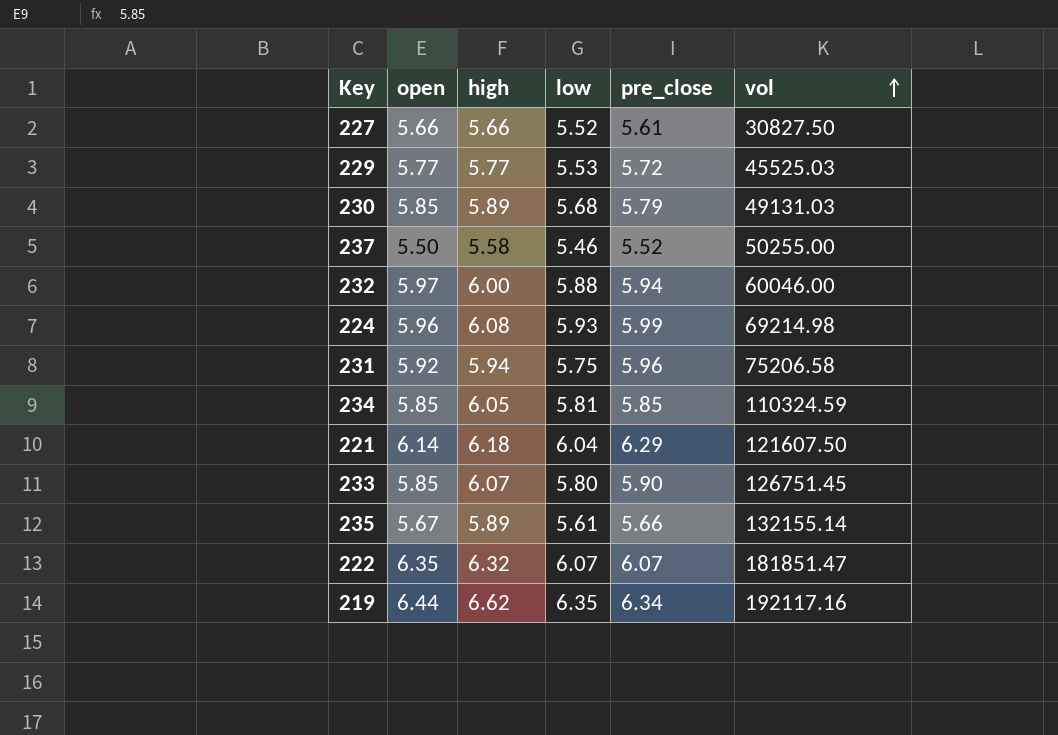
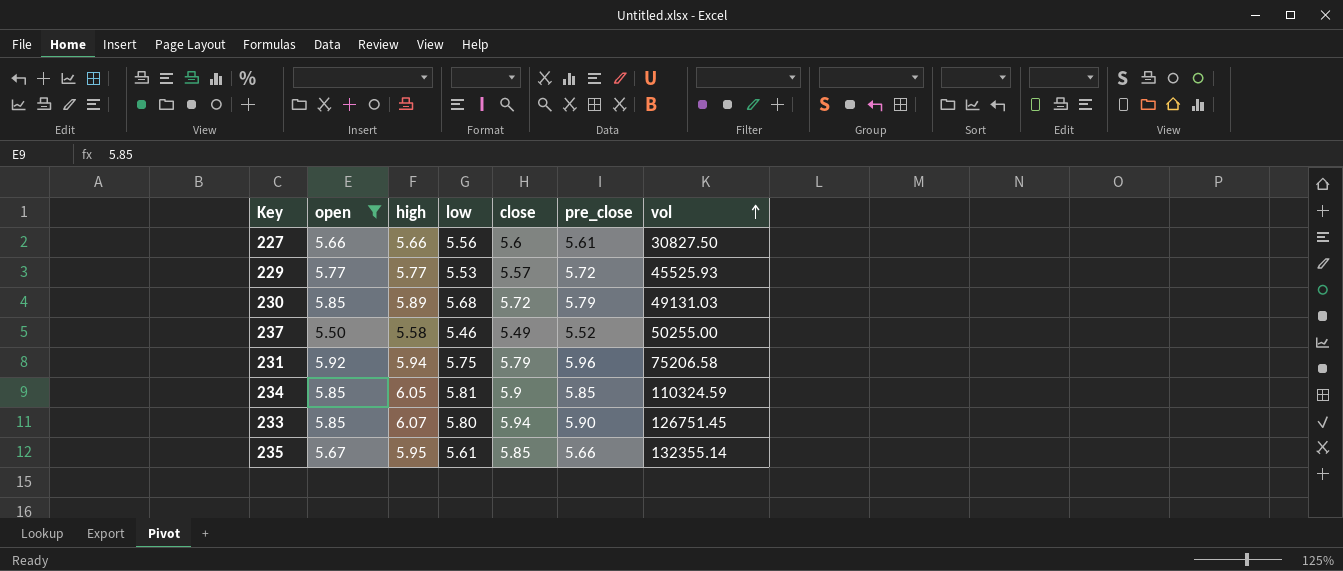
filter: none -> open <= 5.92
column close | position: none -> 5
227 | low: 5.52 -> 5.56
229 | vol: 45525.03 -> 45525.93
235 | high: 5.89 -> 5.95
235 | vol: 132155.14 -> 132355.14

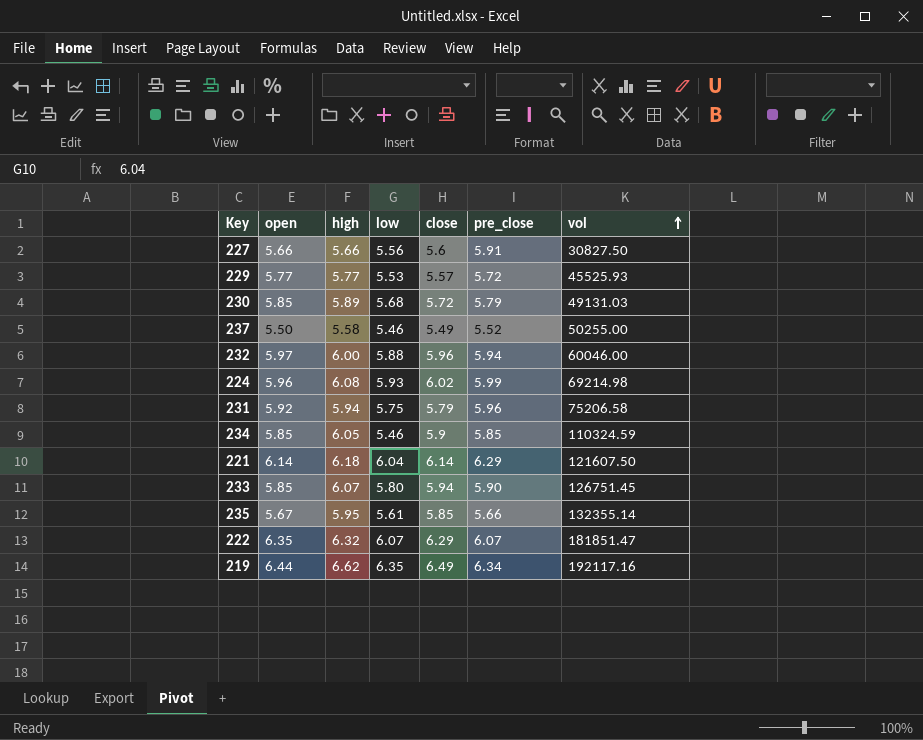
filter: open <= 5.92 -> none
227 | pre_close: 5.61 -> 5.91
234 | low: 5.81 -> 5.46

